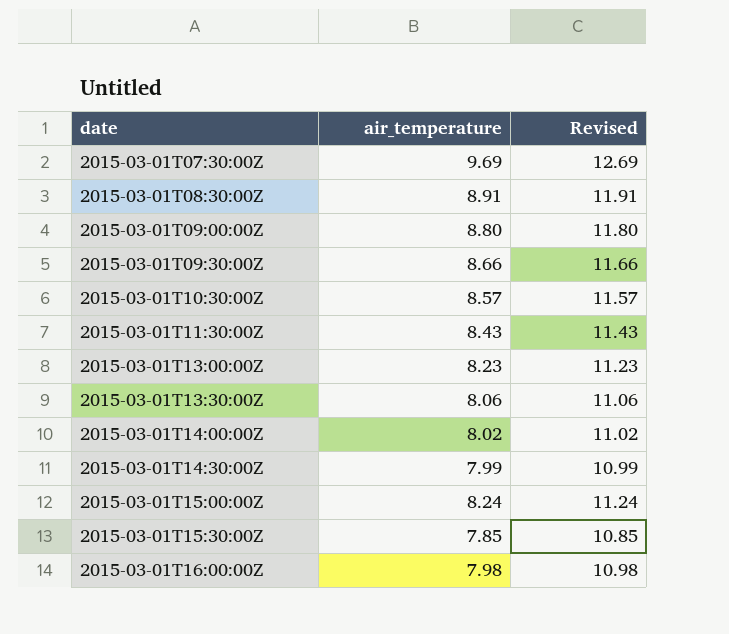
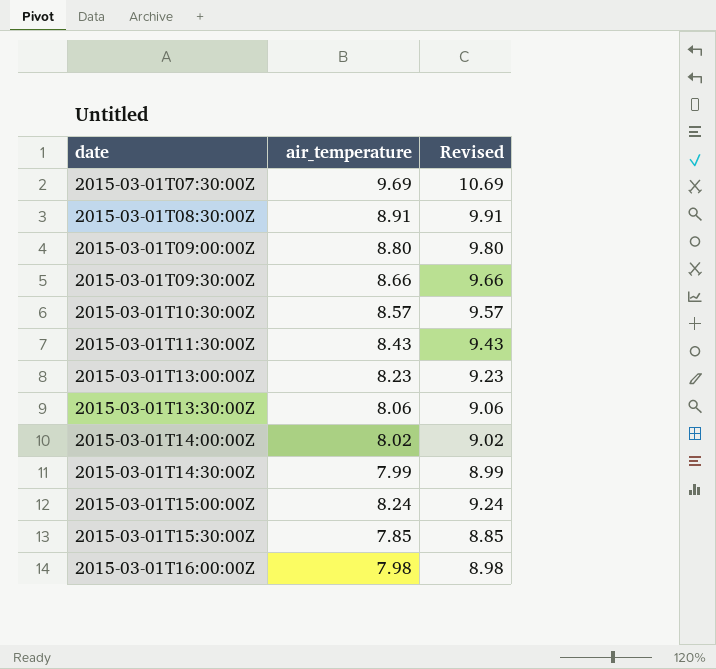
column Revised | formula: [air_temperature] + 3 -> [air_temperature] + 1

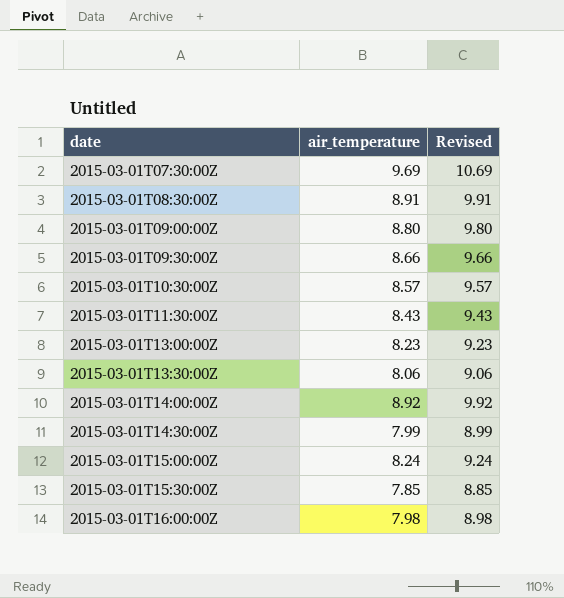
2015-03-01T14:00:00Z | air_temperature: 8.02 -> 8.92
2015-03-01T14:00:00Z | Revised: 9.02 -> 9.92

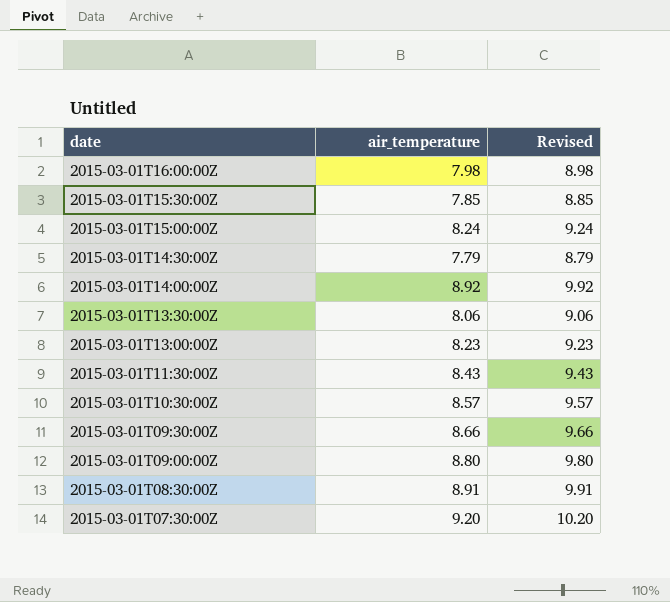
row order: date ascending -> date descending
2015-03-01T14:30:00Z | air_temperature: 7.99 -> 7.79
2015-03-01T14:30:00Z | Revised: 8.99 -> 8.79
2015-03-01T07:30:00Z | air_temperature: 9.69 -> 9.20
2015-03-01T07:30:00Z | Revised: 10.69 -> 10.20

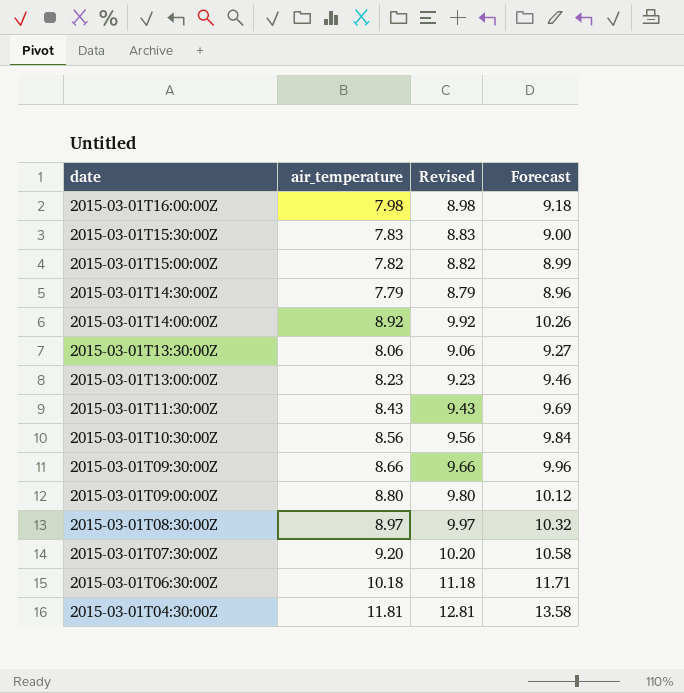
column Forecast | formula: none -> [air_temperature] * 1.15
2015-03-01T15:30:00Z | air_temperature: 7.85 -> 7.83
2015-03-01T15:30:00Z | Revised: 8.85 -> 8.83
2015-03-01T15:00:00Z | air_temperature: 8.24 -> 7.82
2015-03-01T15:00:00Z | Revised: 9.24 -> 8.82
2015-03-01T10:30:00Z | air_temperature: 8.57 -> 8.56
2015-03-01T10:30:00Z | Revised: 9.57 -> 9.56
2015-03-01T08:30:00Z | air_temperature: 8.91 -> 8.97
2015-03-01T08:30:00Z | Revised: 9.91 -> 9.97
row 2015-03-01T06:30:00Z: none -> 10.18 | 11.18 | 11.71
row 2015-03-01T04:30:00Z: none -> 11.81 | 12.81 | 13.58

